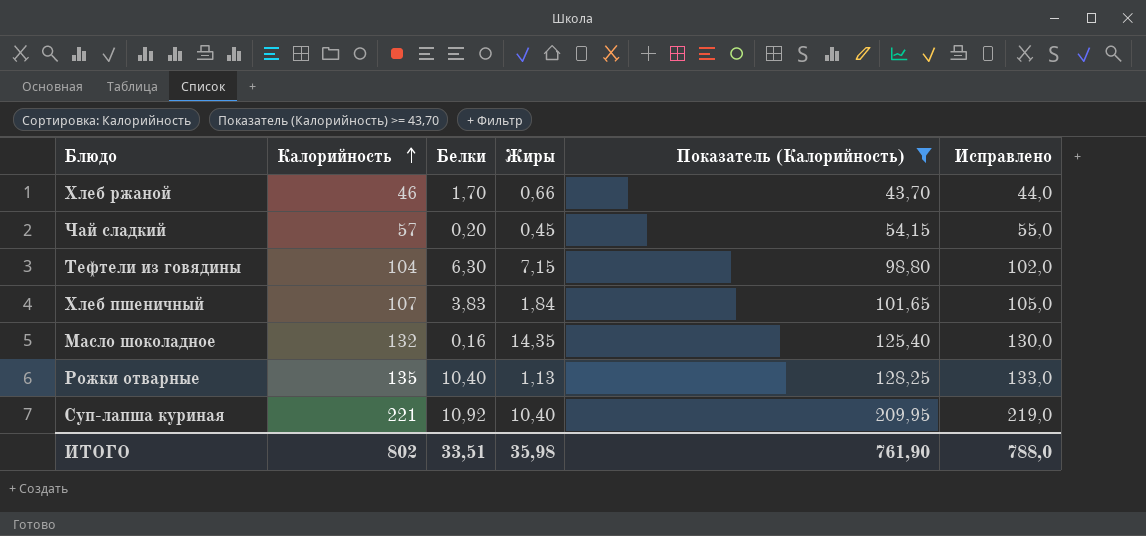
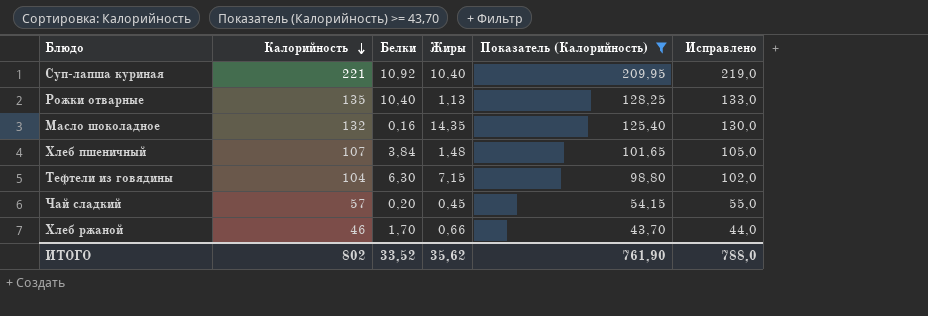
row order: Калорийность ascending -> Калорийность descending
Хлеб пшеничный | Белки: 3,83 -> 3,84
Хлеб пшеничный | Жиры: 1,84 -> 1,48
ИТОГО | Белки: 33,51 -> 33,52
ИТОГО | Жиры: 35,98 -> 35,62

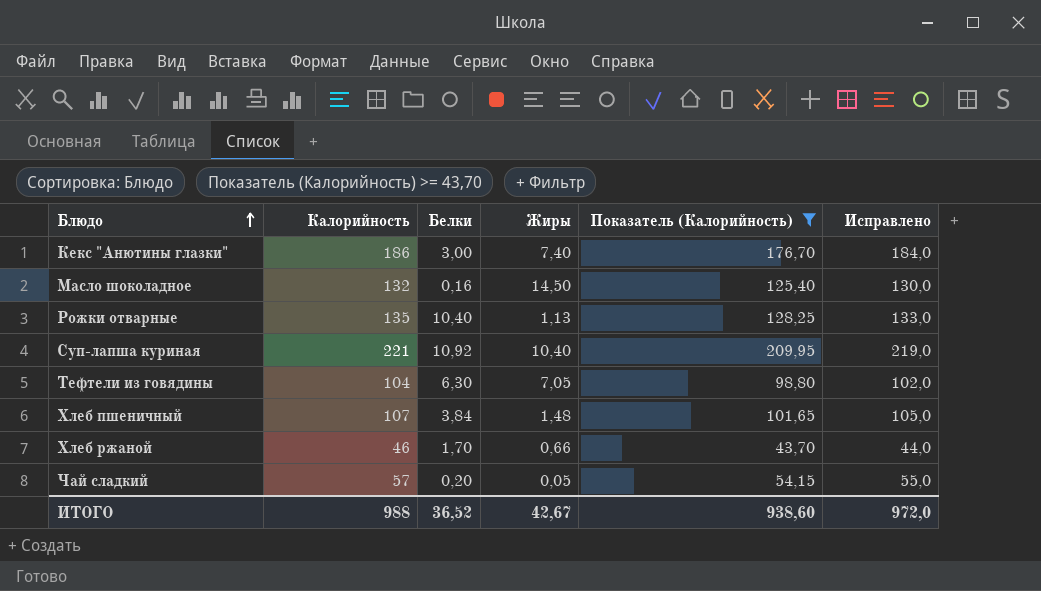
row order: Калорийность descending -> Блюдо ascending
row Кекс "Анютины глазки": none -> 186 | 3,00 | 7,40 | 176,70 | 184,0
Масло шоколадное | Жиры: 14,35 -> 14,50
Тефтели из говядины | Жиры: 7,15 -> 7,05
Чай сладкий | Жиры: 0,45 -> 0,05
ИТОГО | Калорийность: 802 -> 988
ИТОГО | Белки: 33,52 -> 36,52
ИТОГО | Жиры: 35,62 -> 42,67
ИТОГО | Показатель (Калорийность): 761,90 -> 938,60
ИТОГО | Исправлено: 788,0 -> 972,0

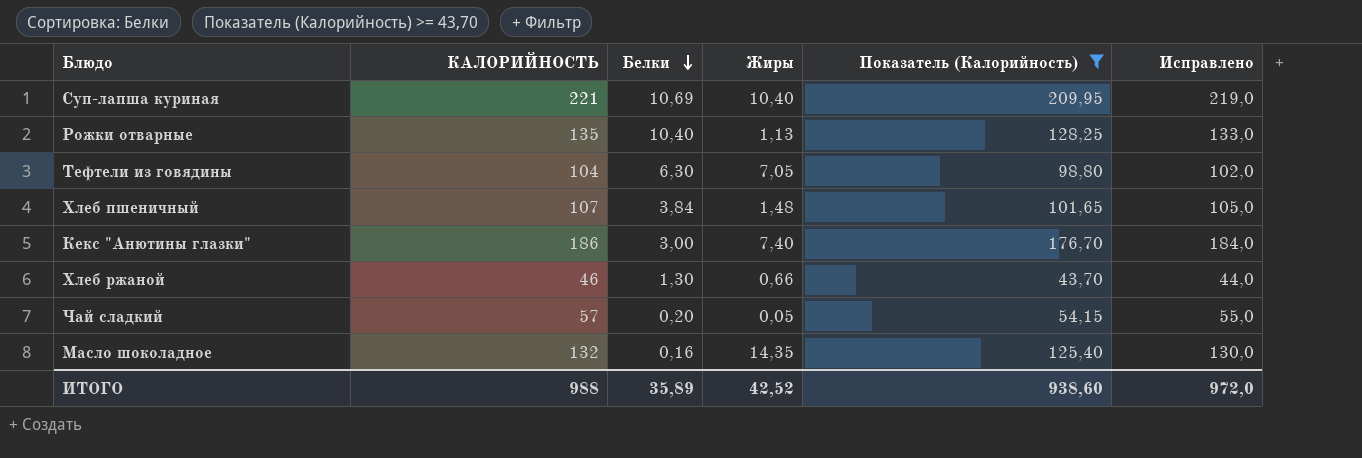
row order: Блюдо ascending -> Белки descending
column name: Калорийность -> КАЛОРИЙНОСТЬ
Суп-лапша куриная | Белки: 10,92 -> 10,69
Хлеб ржаной | Белки: 1,70 -> 1,30
Масло шоколадное | Жиры: 14,50 -> 14,35
ИТОГО | Белки: 36,52 -> 35,89
ИТОГО | Жиры: 42,67 -> 42,52

